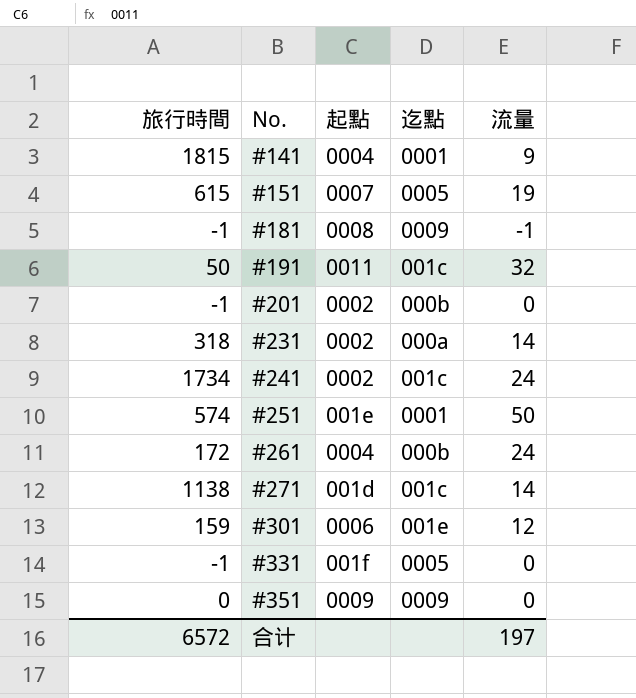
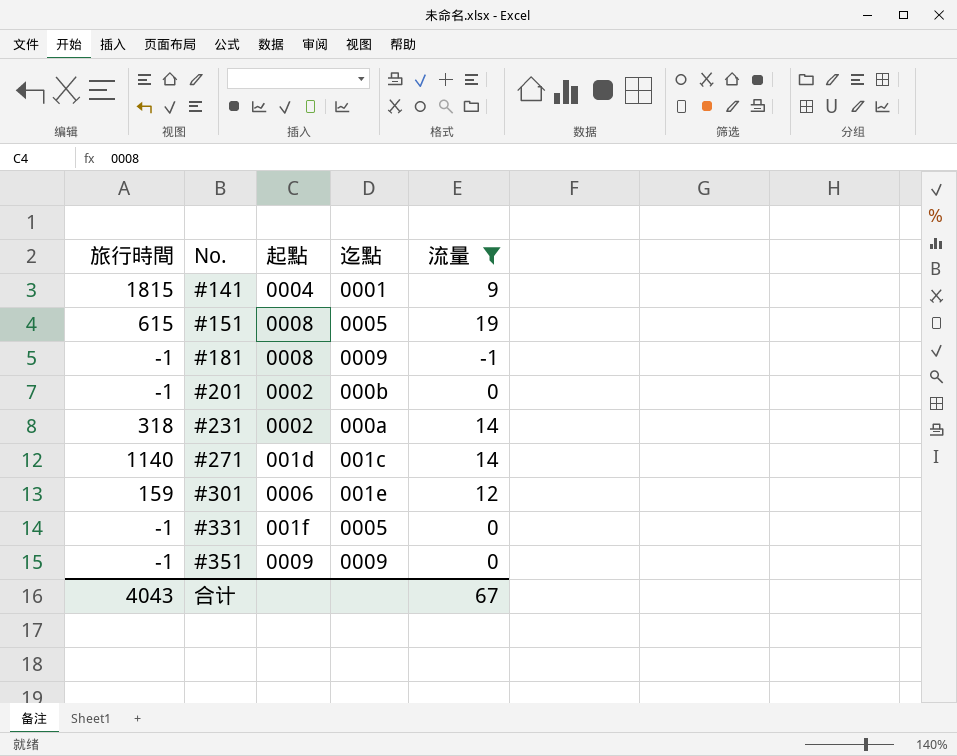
filter: none -> 流量 <= 19
#151 | 起點: 0007 -> 0008
#271 | 旅行時間: 1138 -> 1140
#351 | 旅行時間: 0 -> -1
合计 | 旅行時間: 6572 -> 4043
合计 | 流量: 197 -> 67

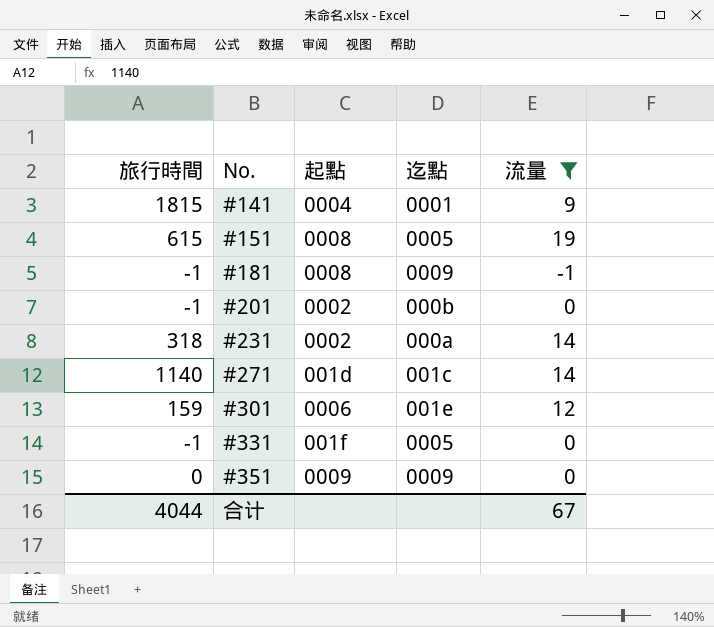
#351 | 旅行時間: -1 -> 0
合计 | 旅行時間: 4043 -> 4044

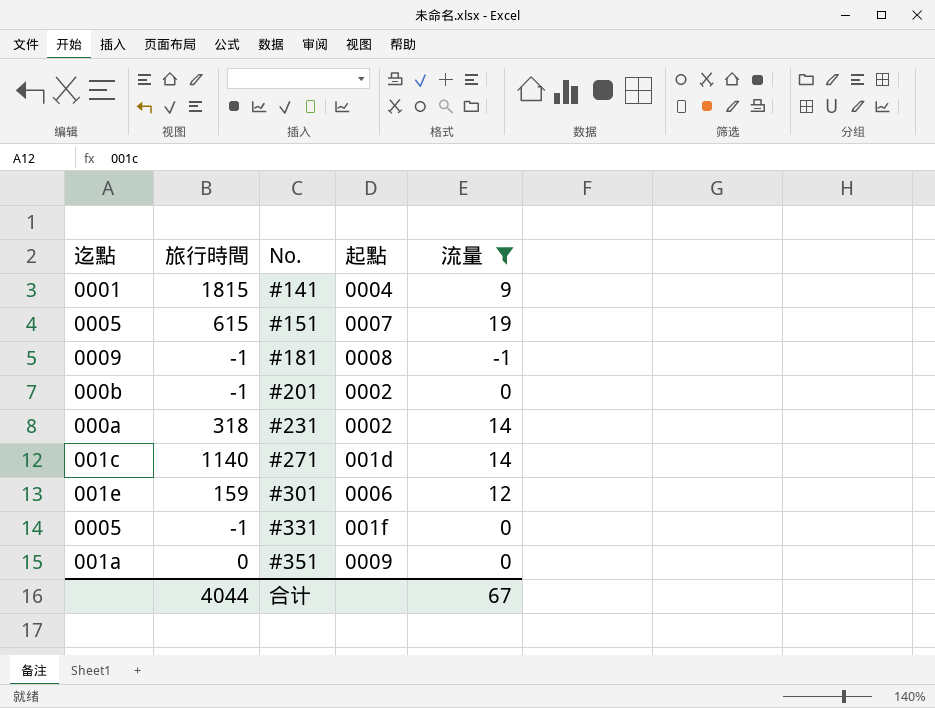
column 迄點 | position: 4 -> 1
#151 | 起點: 0008 -> 0007
#351 | 迄點: 0009 -> 001a

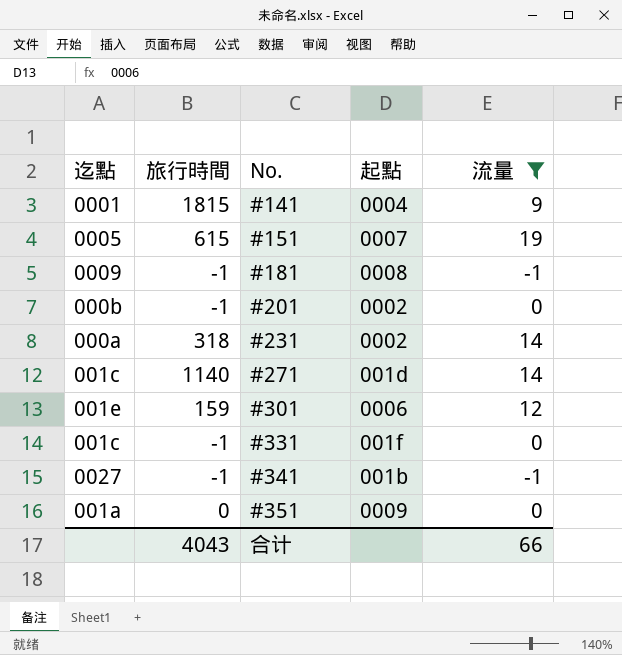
#331 | 迄點: 0005 -> 001c
row #341: none -> 0027 | -1 | 001b | -1
合计 | 旅行時間: 4044 -> 4043
合计 | 流量: 67 -> 66

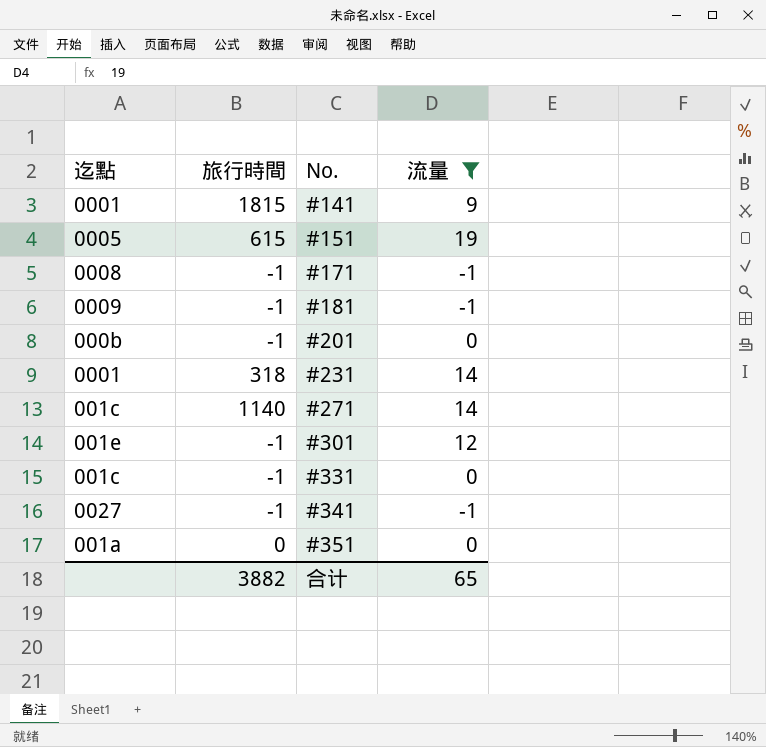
column 起點 | position: 4 -> none
row #171: none -> 0008 | -1 | -1
#231 | 迄點: 000a -> 0001
#301 | 旅行時間: 159 -> -1
合计 | 旅行時間: 4043 -> 3882
合计 | 流量: 66 -> 65

